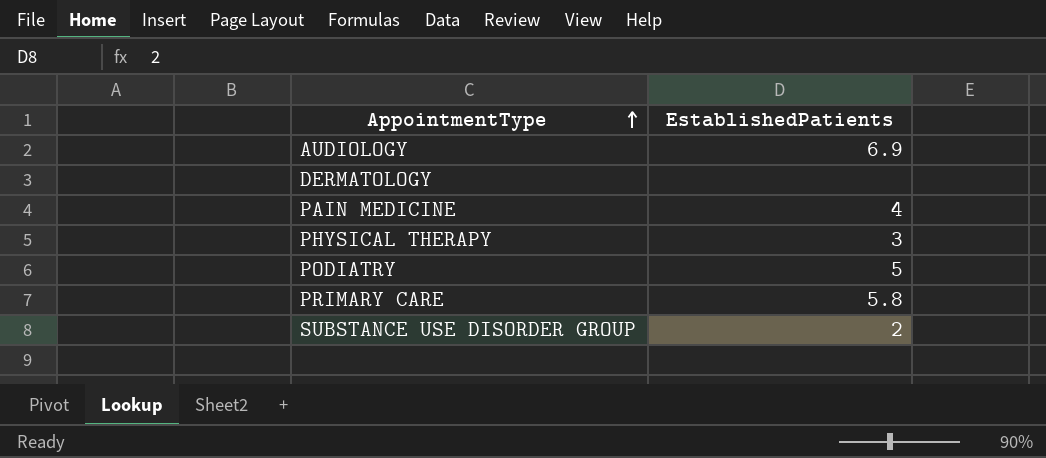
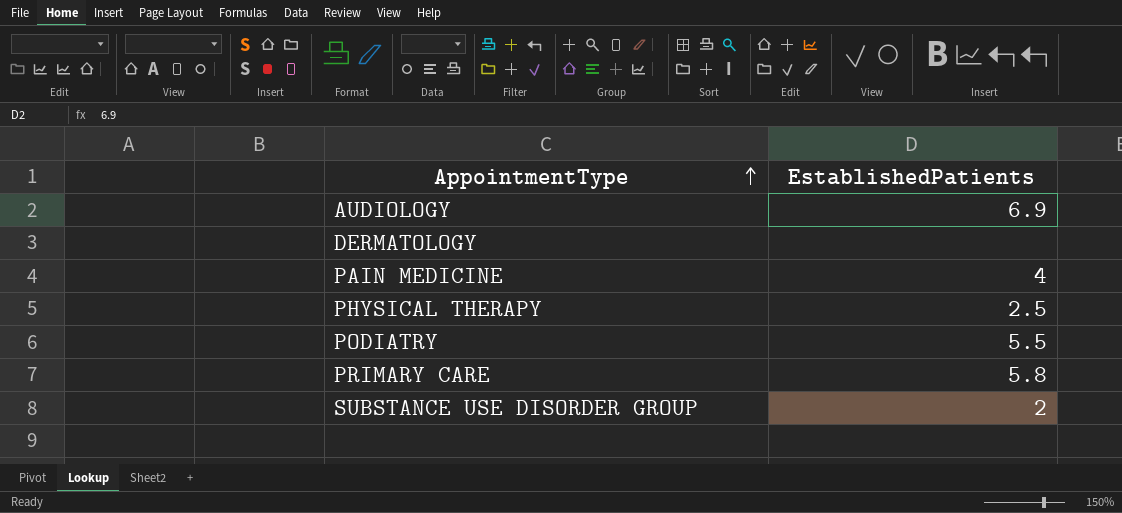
PHYSICAL THERAPY | EstablishedPatients: 3 -> 2.5
PODIATRY | EstablishedPatients: 5 -> 5.5

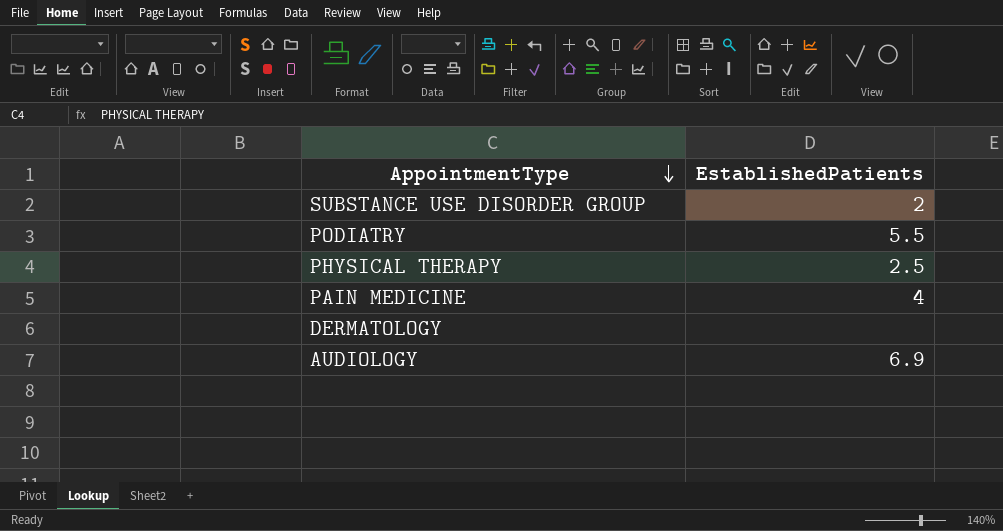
row order: AppointmentType ascending -> AppointmentType descending
row PRIMARY CARE: 5.8 -> none

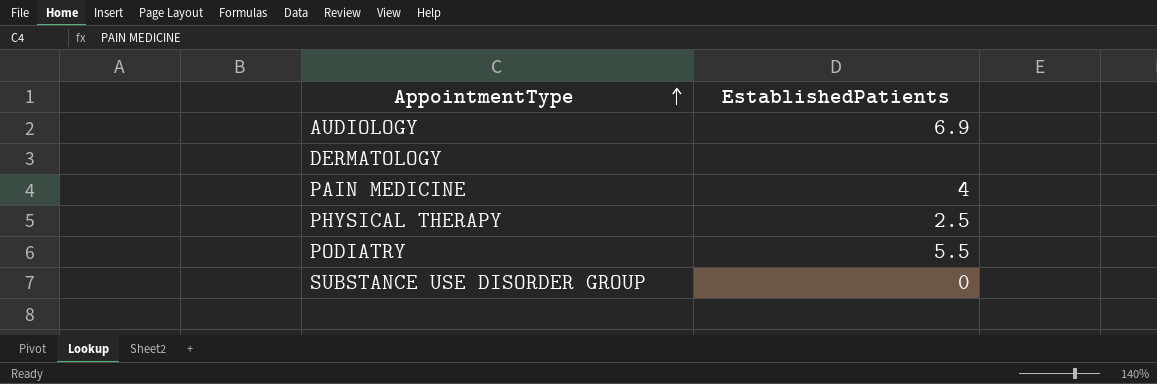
row order: AppointmentType descending -> AppointmentType ascending
SUBSTANCE USE DISORDER GROUP | EstablishedPatients: 2 -> 0

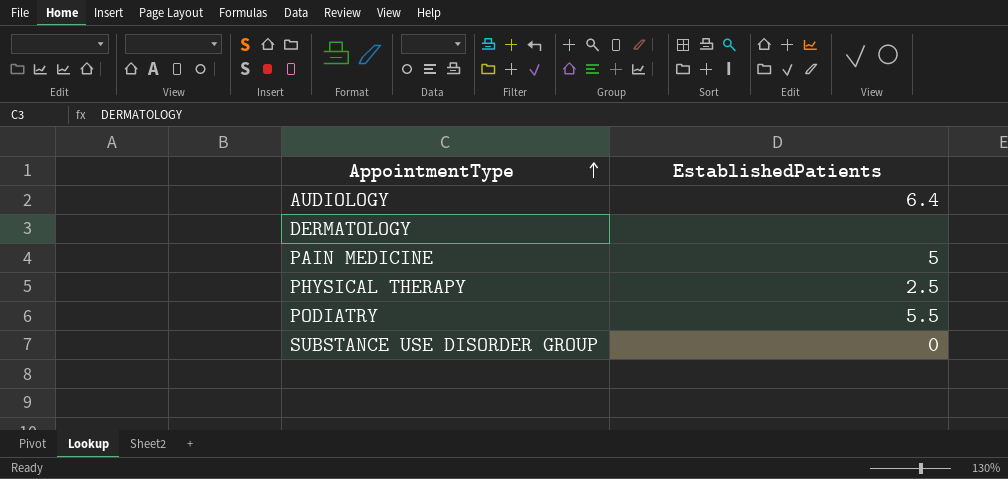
AUDIOLOGY | EstablishedPatients: 6.9 -> 6.4
PAIN MEDICINE | EstablishedPatients: 4 -> 5

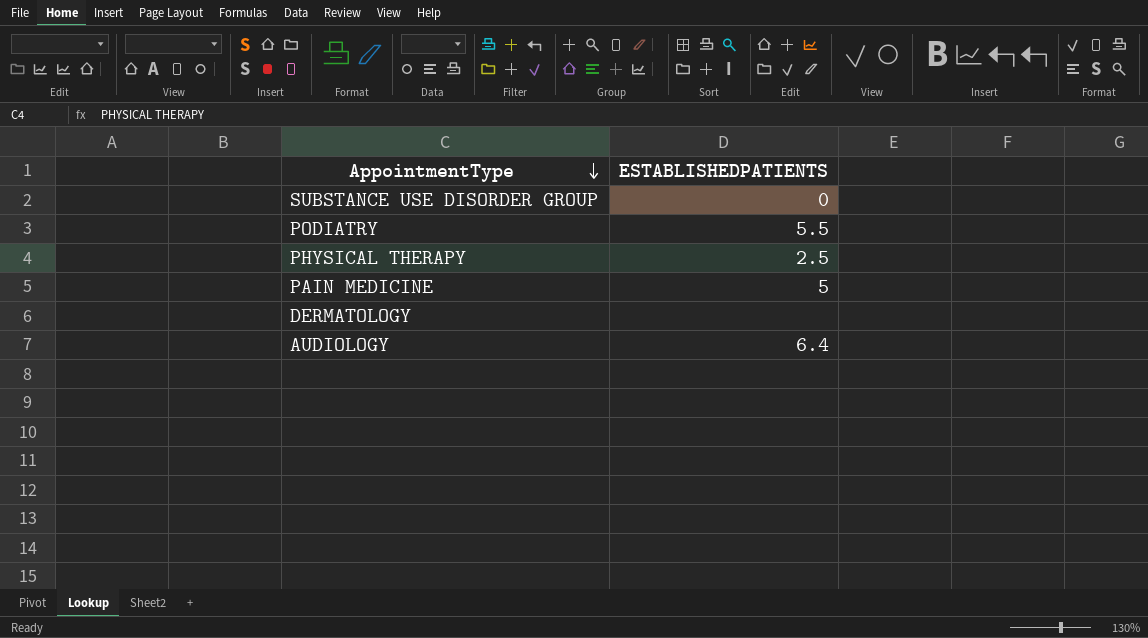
row order: AppointmentType ascending -> AppointmentType descending
column name: EstablishedPatients -> ESTABLISHEDPATIENTS

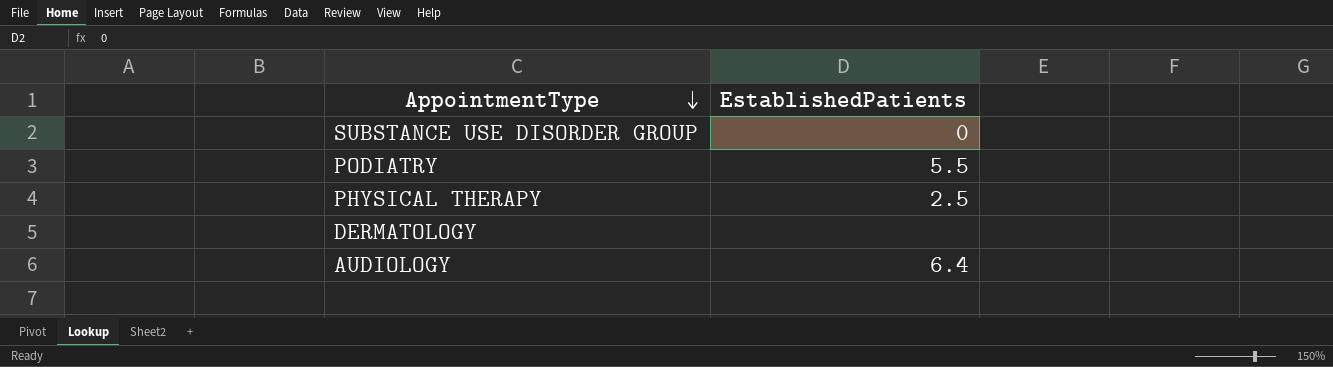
column name: ESTABLISHEDPATIENTS -> EstablishedPatients
row PAIN MEDICINE: 5 -> none

